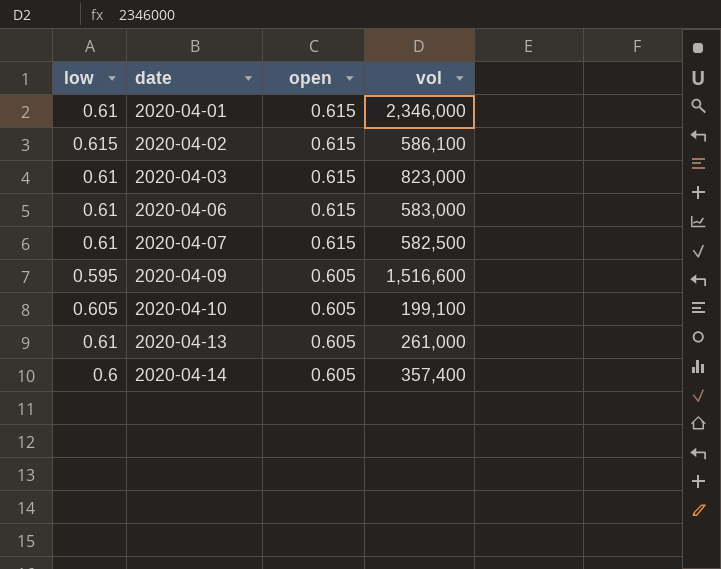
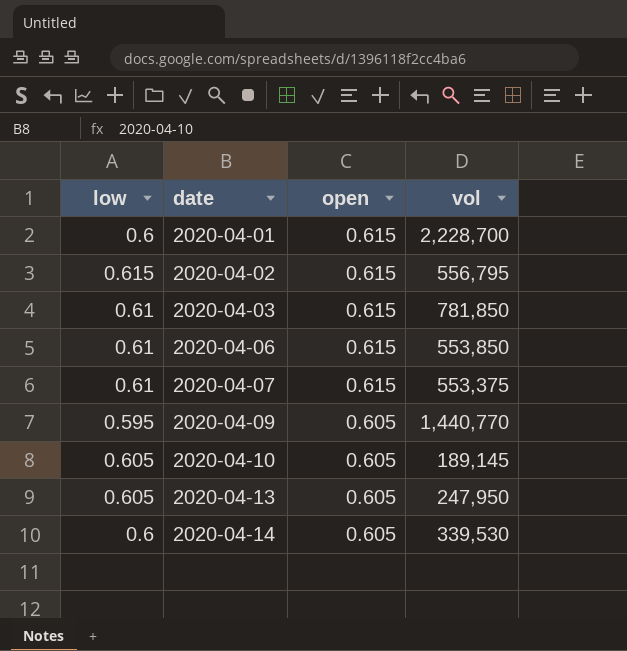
2020-04-01 | low: 0.61 -> 0.6
2020-04-01 | vol: 2,346,000 -> 2,228,700
2020-04-02 | vol: 586,100 -> 556,795
2020-04-03 | vol: 823,000 -> 781,850
2020-04-06 | vol: 583,000 -> 553,850
2020-04-07 | vol: 582,500 -> 553,375
2020-04-09 | vol: 1,516,600 -> 1,440,770
2020-04-10 | vol: 199,100 -> 189,145
2020-04-13 | low: 0.61 -> 0.605
2020-04-13 | vol: 261,000 -> 247,950
2020-04-14 | vol: 357,400 -> 339,530

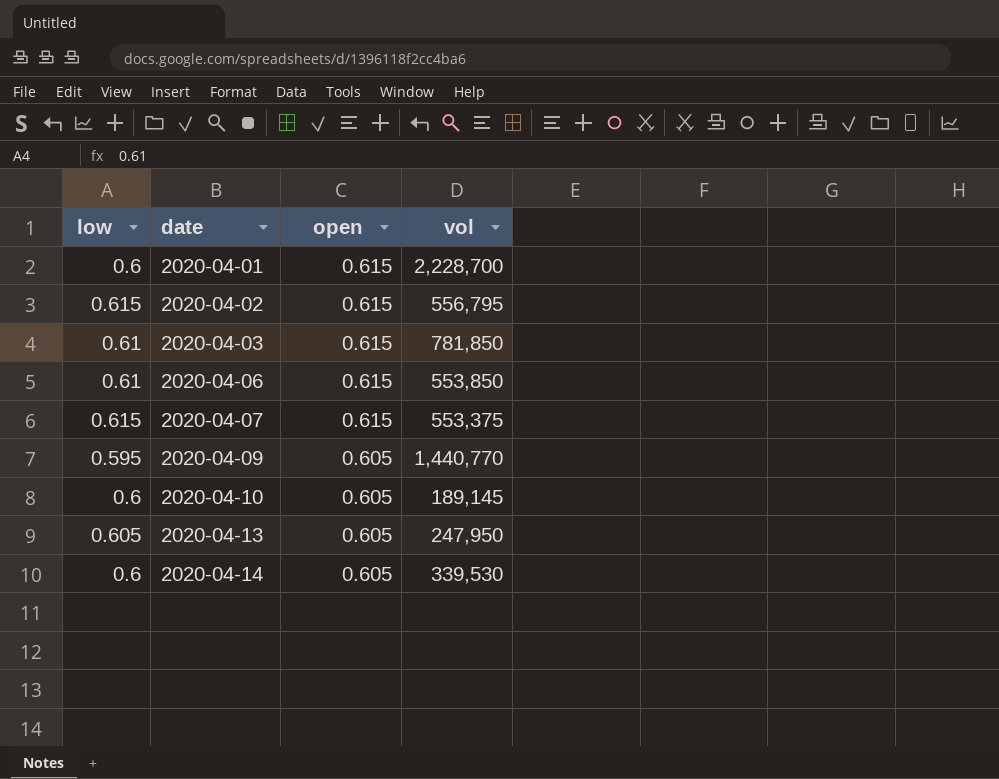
2020-04-07 | low: 0.61 -> 0.615
2020-04-10 | low: 0.605 -> 0.6

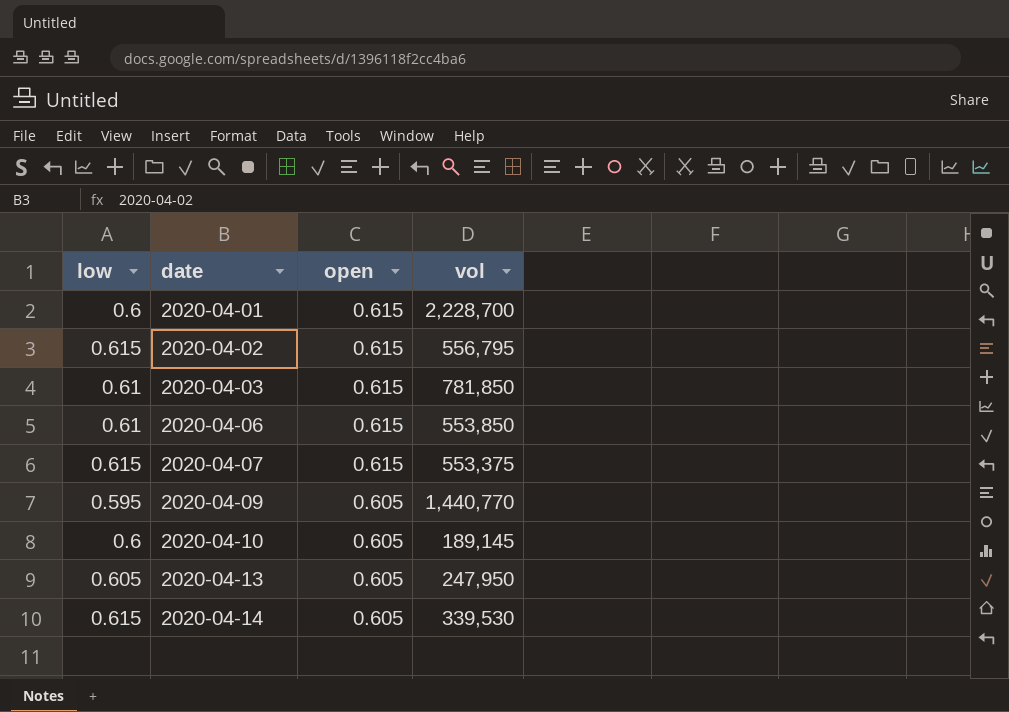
2020-04-14 | low: 0.6 -> 0.615

